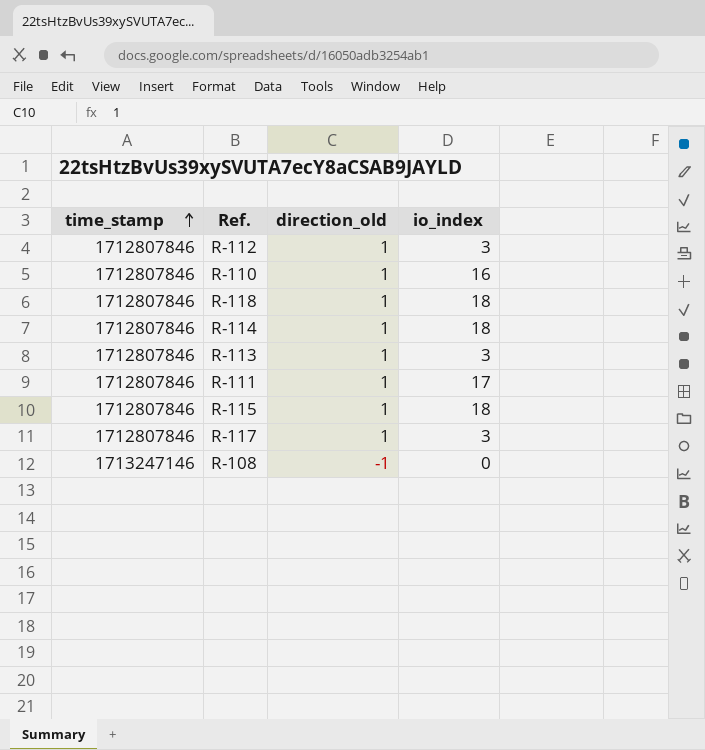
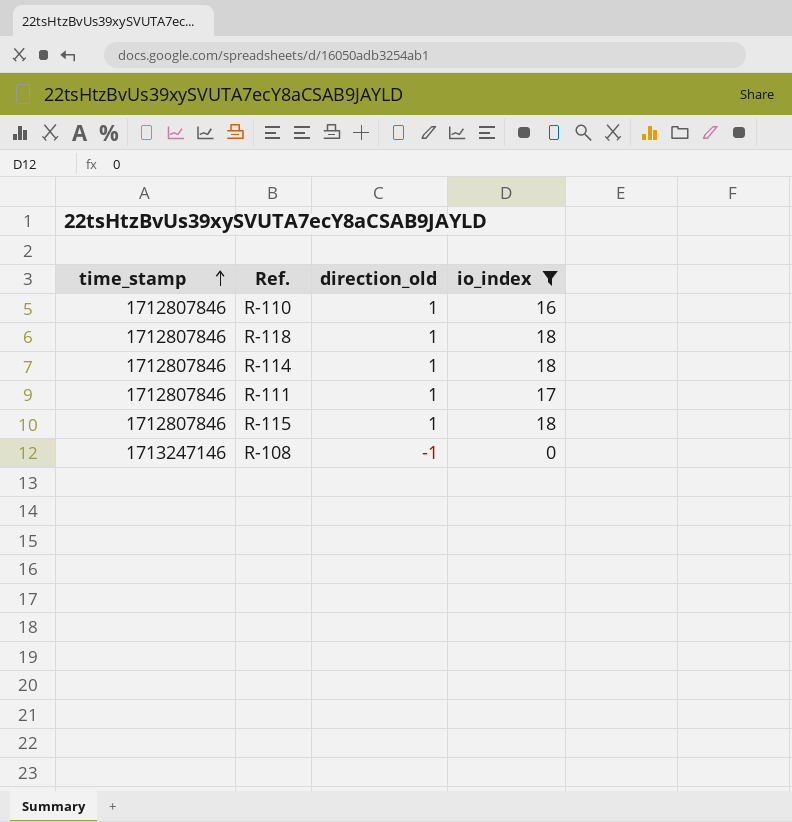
filter: none -> io_index != 3

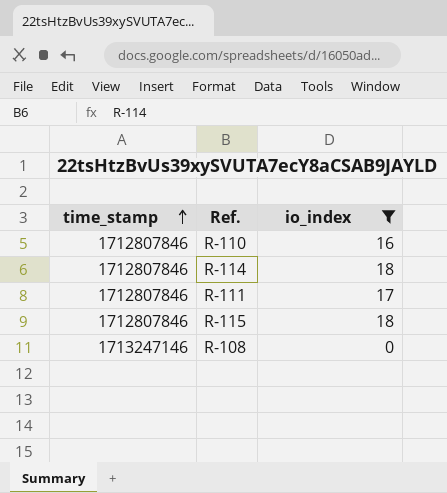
column direction_old | position: 3 -> none
row R-118: 1712807846 | 1 | 18 -> none

